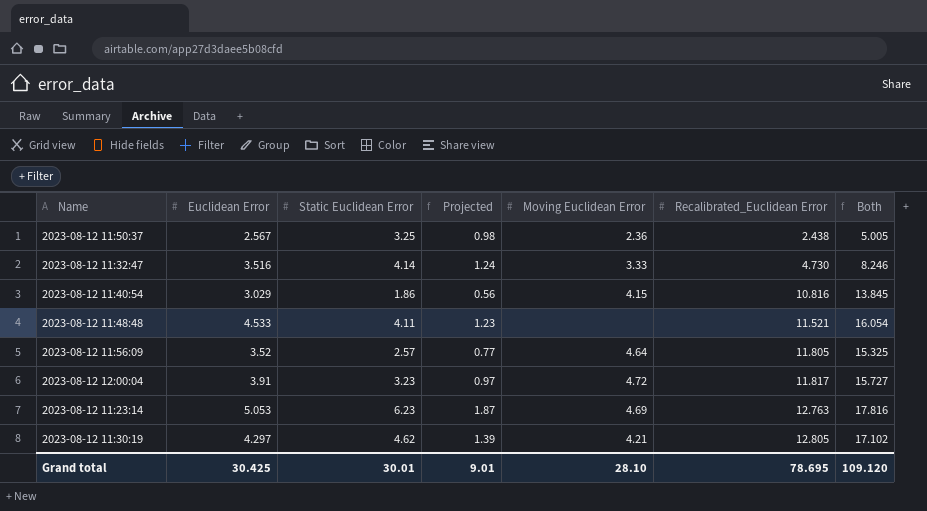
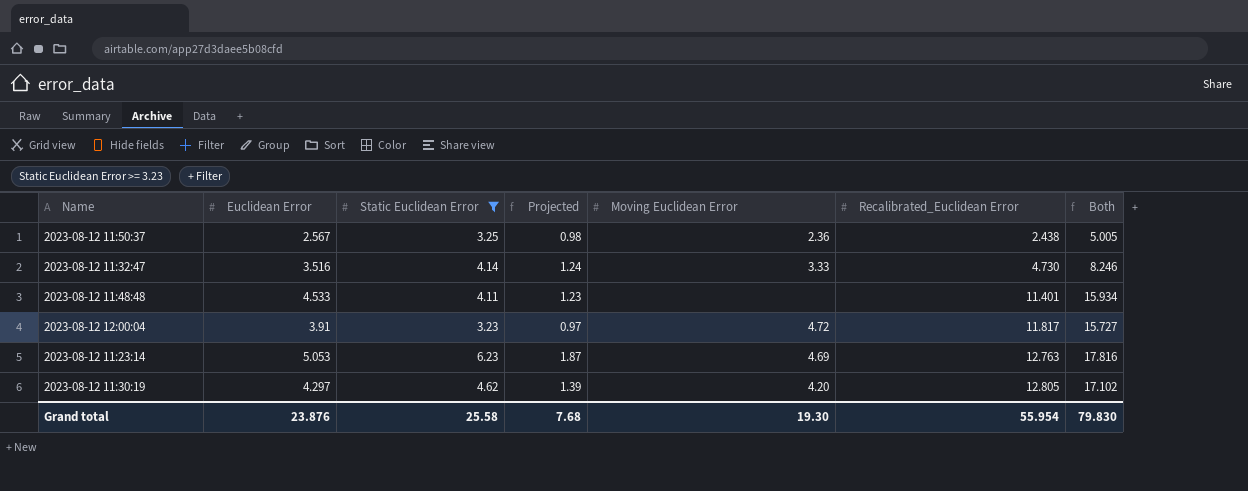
filter: none -> Static Euclidean Error >= 3.23
2023-08-12 11:48:48 | Recalibrated_Euclidean Error: 11.521 -> 11.401
2023-08-12 11:48:48 | Both: 16.054 -> 15.934
2023-08-12 11:30:19 | Moving Euclidean Error: 4.21 -> 4.20
Grand total | Euclidean Error: 30.425 -> 23.876
Grand total | Static Euclidean Error: 30.01 -> 25.58
Grand total | Projected: 9.01 -> 7.68
Grand total | Moving Euclidean Error: 28.10 -> 19.30
Grand total | Recalibrated_Euclidean Error: 78.695 -> 55.954
Grand total | Both: 109.120 -> 79.830

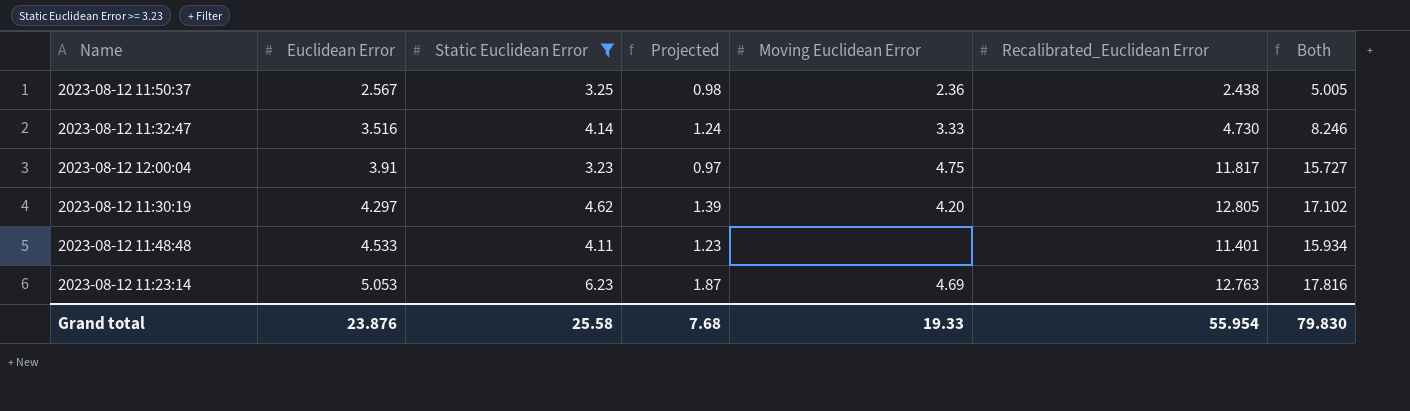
row order: Recalibrated_Euclidean Error ascending -> Euclidean Error ascending
2023-08-12 12:00:04 | Moving Euclidean Error: 4.72 -> 4.75
Grand total | Moving Euclidean Error: 19.30 -> 19.33

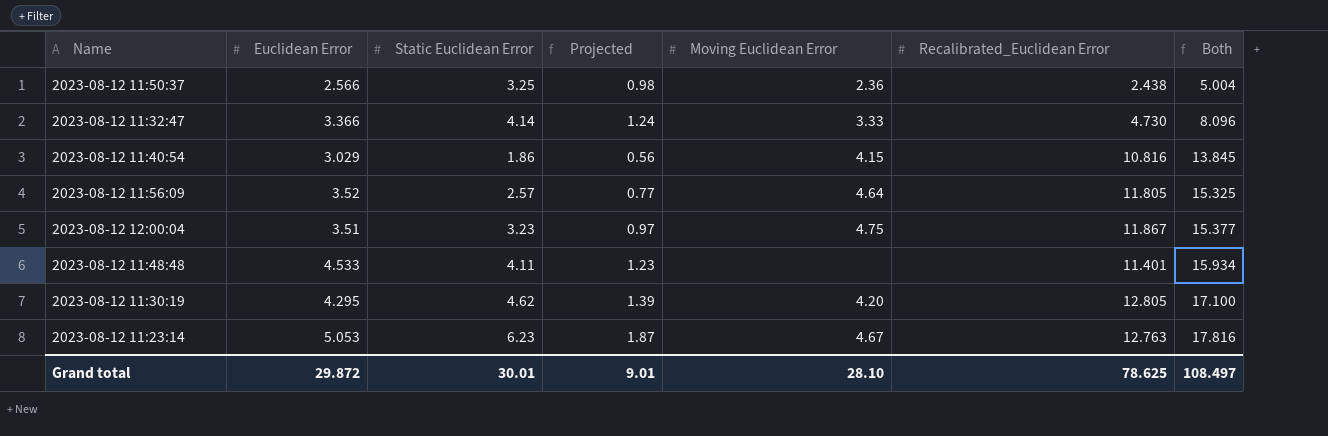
filter: Static Euclidean Error >= 3.23 -> none
row order: Euclidean Error ascending -> Both ascending
2023-08-12 11:50:37 | Euclidean Error: 2.567 -> 2.566
2023-08-12 11:50:37 | Both: 5.005 -> 5.004
2023-08-12 11:32:47 | Euclidean Error: 3.516 -> 3.366
2023-08-12 11:32:47 | Both: 8.246 -> 8.096
2023-08-12 12:00:04 | Euclidean Error: 3.91 -> 3.51
2023-08-12 12:00:04 | Recalibrated_Euclidean Error: 11.817 -> 11.867
2023-08-12 12:00:04 | Both: 15.727 -> 15.377
2023-08-12 11:30:19 | Euclidean Error: 4.297 -> 4.295
2023-08-12 11:30:19 | Both: 17.102 -> 17.100
2023-08-12 11:23:14 | Moving Euclidean Error: 4.69 -> 4.67
Grand total | Euclidean Error: 23.876 -> 29.872
Grand total | Static Euclidean Error: 25.58 -> 30.01
Grand total | Projected: 7.68 -> 9.01
Grand total | Moving Euclidean Error: 19.33 -> 28.10
Grand total | Recalibrated_Euclidean Error: 55.954 -> 78.625
Grand total | Both: 79.830 -> 108.497

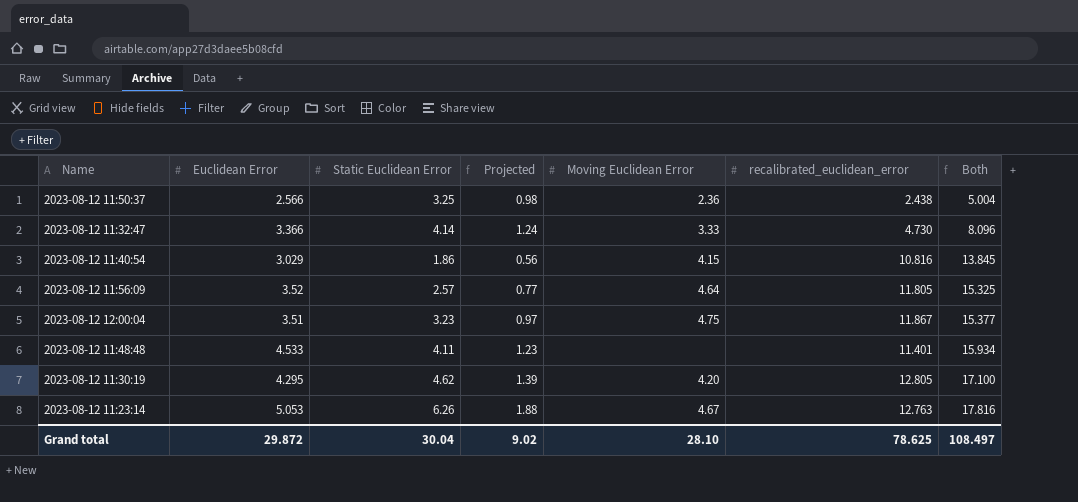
column name: Recalibrated_Euclidean Error -> recalibrated_euclidean_error
2023-08-12 11:23:14 | Static Euclidean Error: 6.23 -> 6.26
2023-08-12 11:23:14 | Projected: 1.87 -> 1.88
Grand total | Static Euclidean Error: 30.01 -> 30.04
Grand total | Projected: 9.01 -> 9.02

